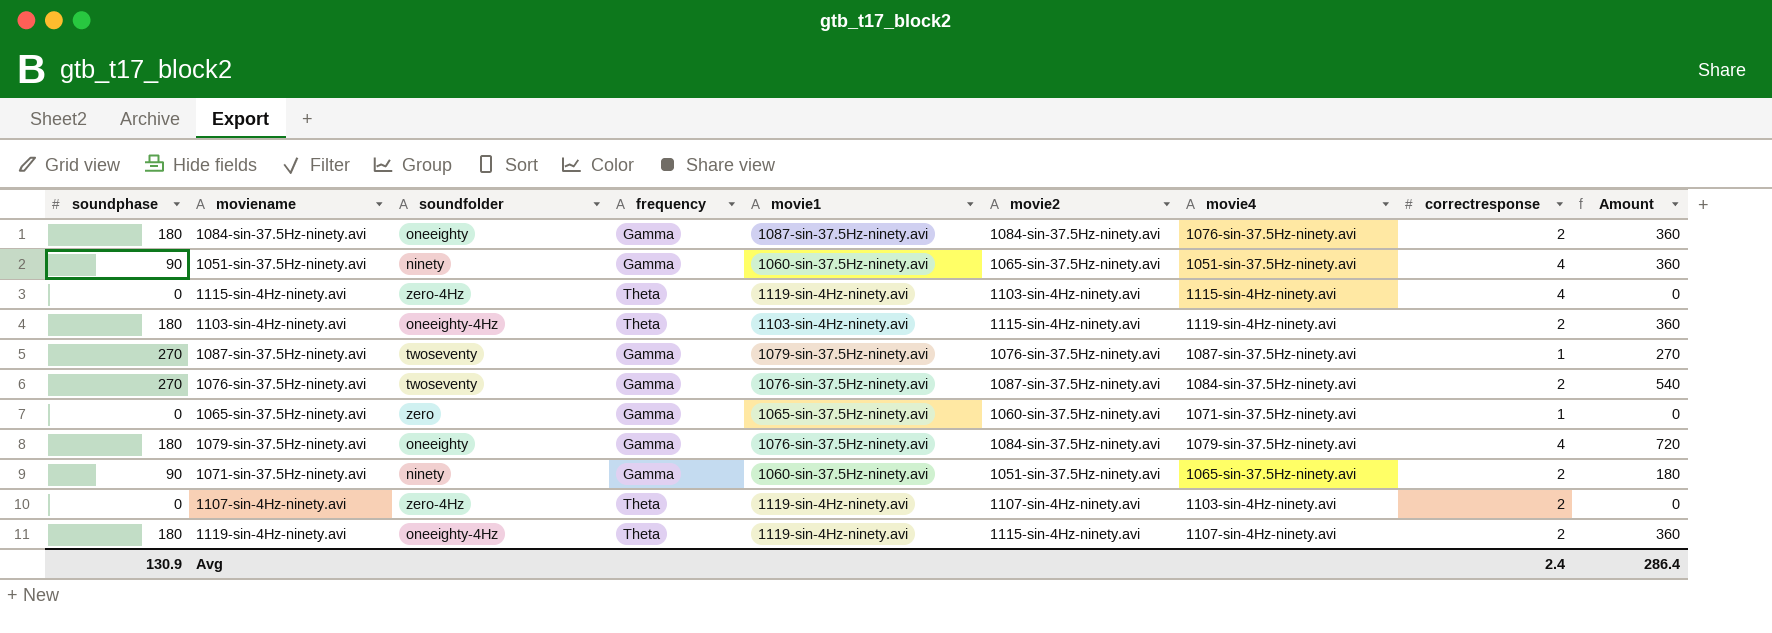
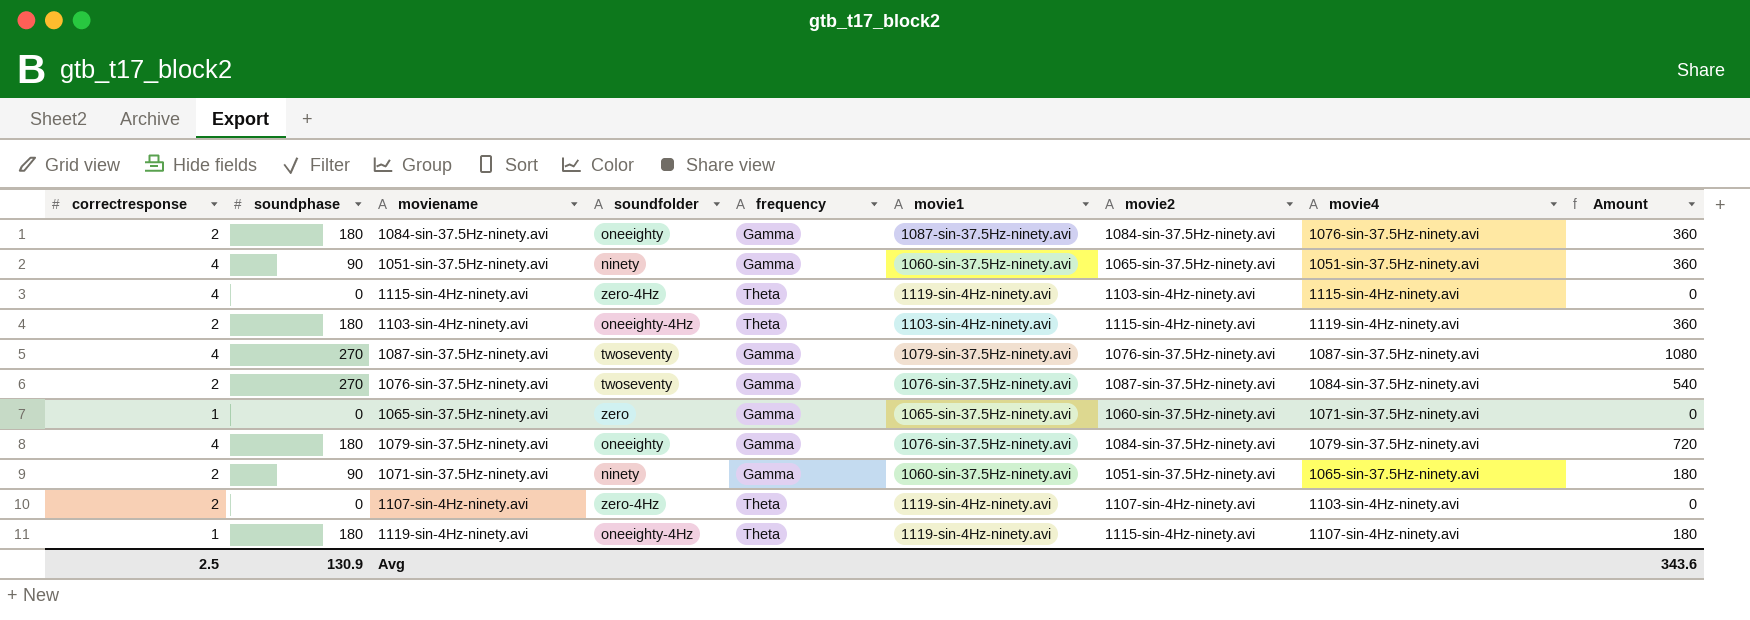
column correctresponse | position: 8 -> 1
1087-sin-37.5Hz-ninety.avi | correctresponse: 1 -> 4
1087-sin-37.5Hz-ninety.avi | Amount: 270 -> 1080
1119-sin-4Hz-ninety.avi | correctresponse: 2 -> 1
1119-sin-4Hz-ninety.avi | Amount: 360 -> 180
Avg | correctresponse: 2.4 -> 2.5
Avg | Amount: 286.4 -> 343.6

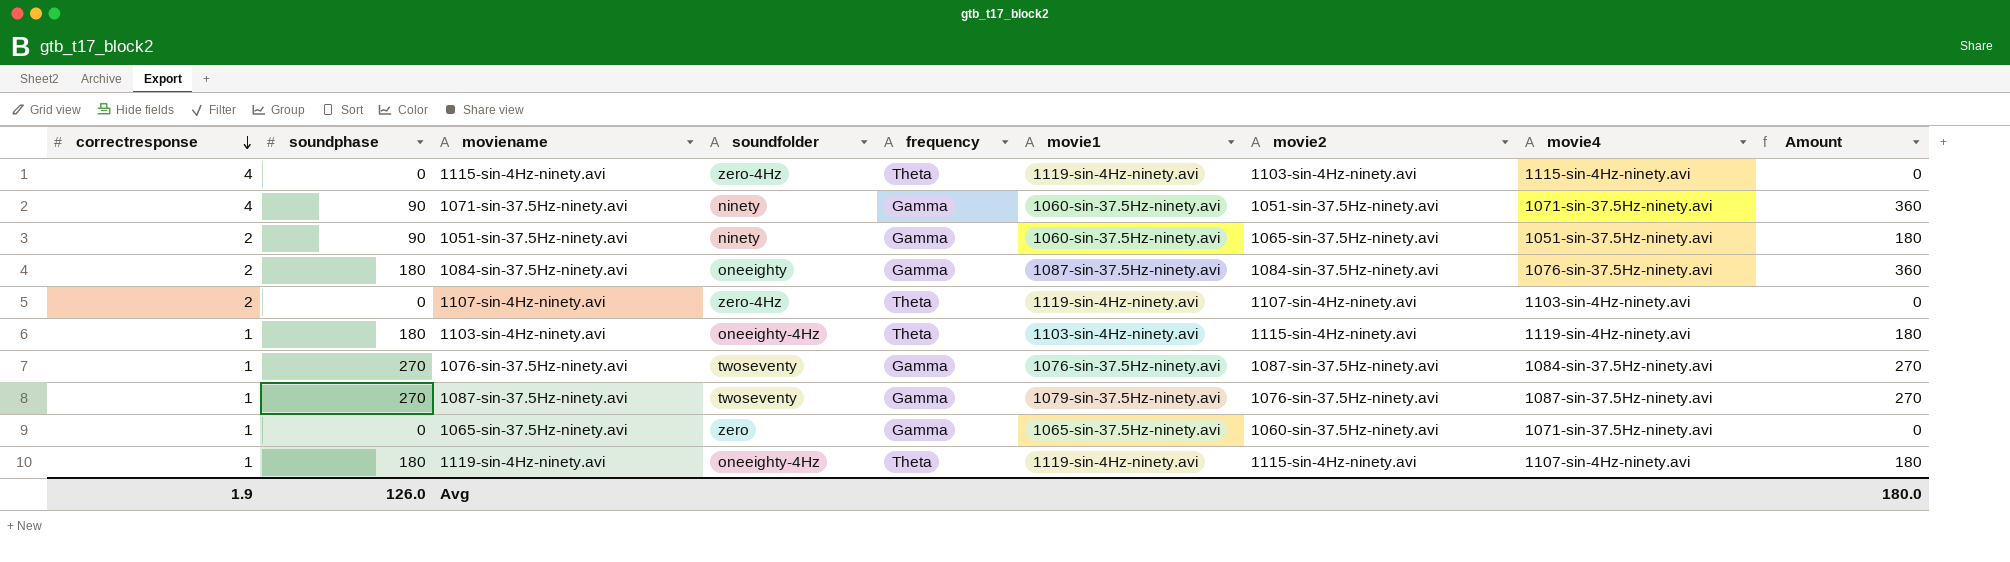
row order: none -> correctresponse descending
row 1079-sin-37.5Hz-ninety.avi: 4 | 180 | oneeighty | Gamma | 1076-sin-37.5Hz-ninety.avi | 1084-sin-37.5Hz-ninety.avi | 1079-sin-37.5Hz-ninety.avi | 720 -> none
1071-sin-37.5Hz-ninety.avi | correctresponse: 2 -> 4
1071-sin-37.5Hz-ninety.avi | movie4: 1065-sin-37.5Hz-ninety.avi -> 1071-sin-37.5Hz-ninety.avi
1071-sin-37.5Hz-ninety.avi | Amount: 180 -> 360
1051-sin-37.5Hz-ninety.avi | correctresponse: 4 -> 2
1051-sin-37.5Hz-ninety.avi | Amount: 360 -> 180
1103-sin-4Hz-ninety.avi | correctresponse: 2 -> 1
1103-sin-4Hz-ninety.avi | Amount: 360 -> 180
1076-sin-37.5Hz-ninety.avi | correctresponse: 2 -> 1
1076-sin-37.5Hz-ninety.avi | Amount: 540 -> 270
1087-sin-37.5Hz-ninety.avi | correctresponse: 4 -> 1
1087-sin-37.5Hz-ninety.avi | Amount: 1080 -> 270
Avg | correctresponse: 2.5 -> 1.9
Avg | soundphase: 130.9 -> 126.0
Avg | Amount: 343.6 -> 180.0

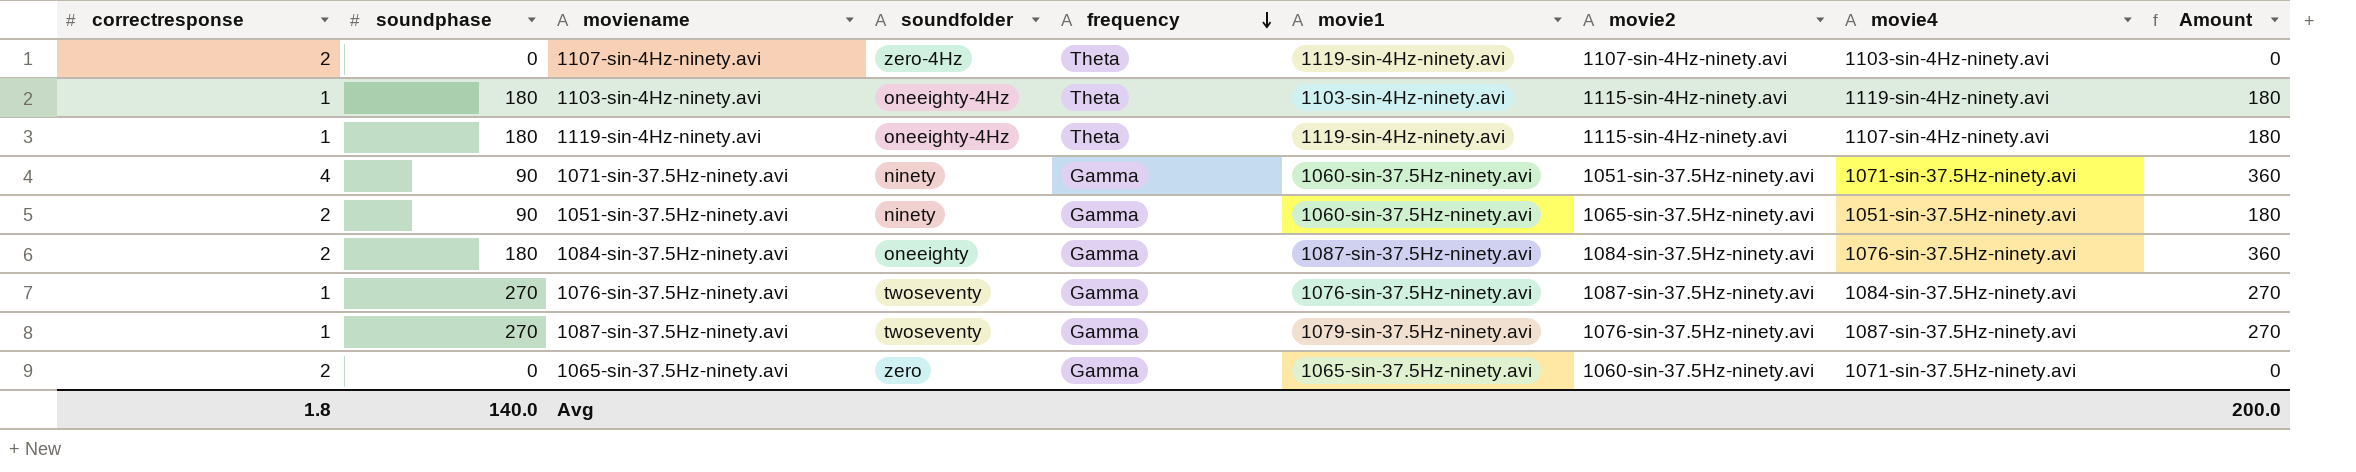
row order: correctresponse descending -> frequency descending
row 1115-sin-4Hz-ninety.avi: 4 | 0 | zero-4Hz | Theta | 1119-sin-4Hz-ninety.avi | 1103-sin-4Hz-ninety.avi | 1115-sin-4Hz-ninety.avi | 0 -> none
1065-sin-37.5Hz-ninety.avi | correctresponse: 1 -> 2
Avg | correctresponse: 1.9 -> 1.8
Avg | soundphase: 126.0 -> 140.0
Avg | Amount: 180.0 -> 200.0

